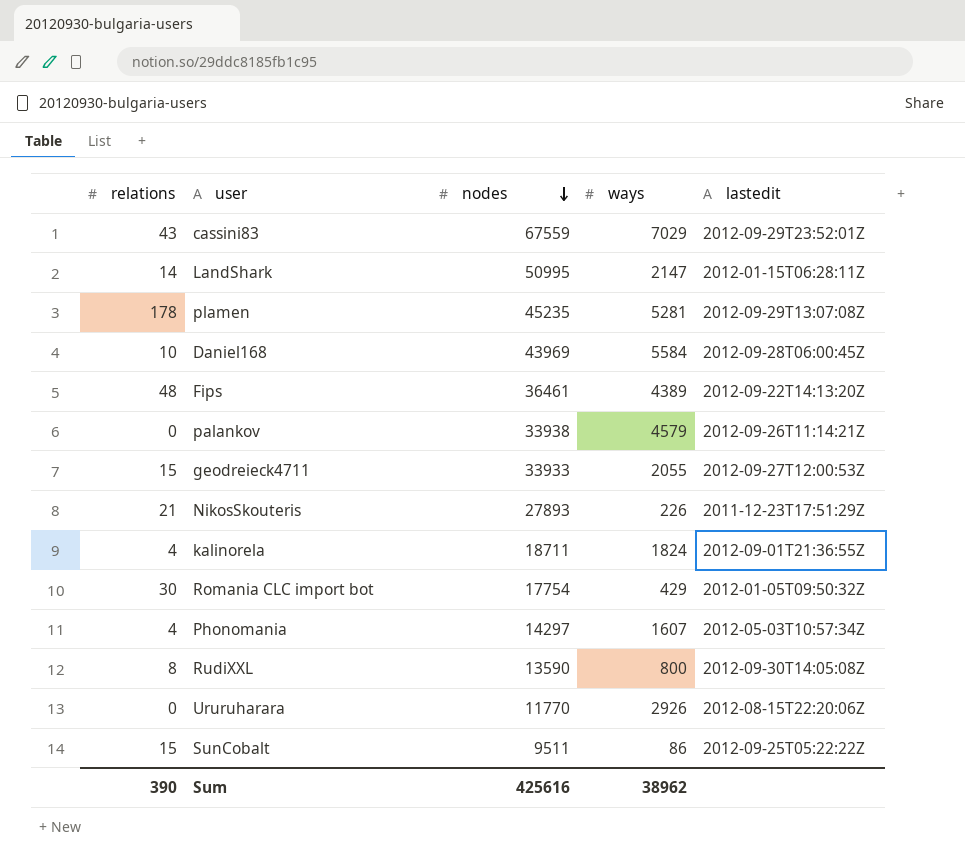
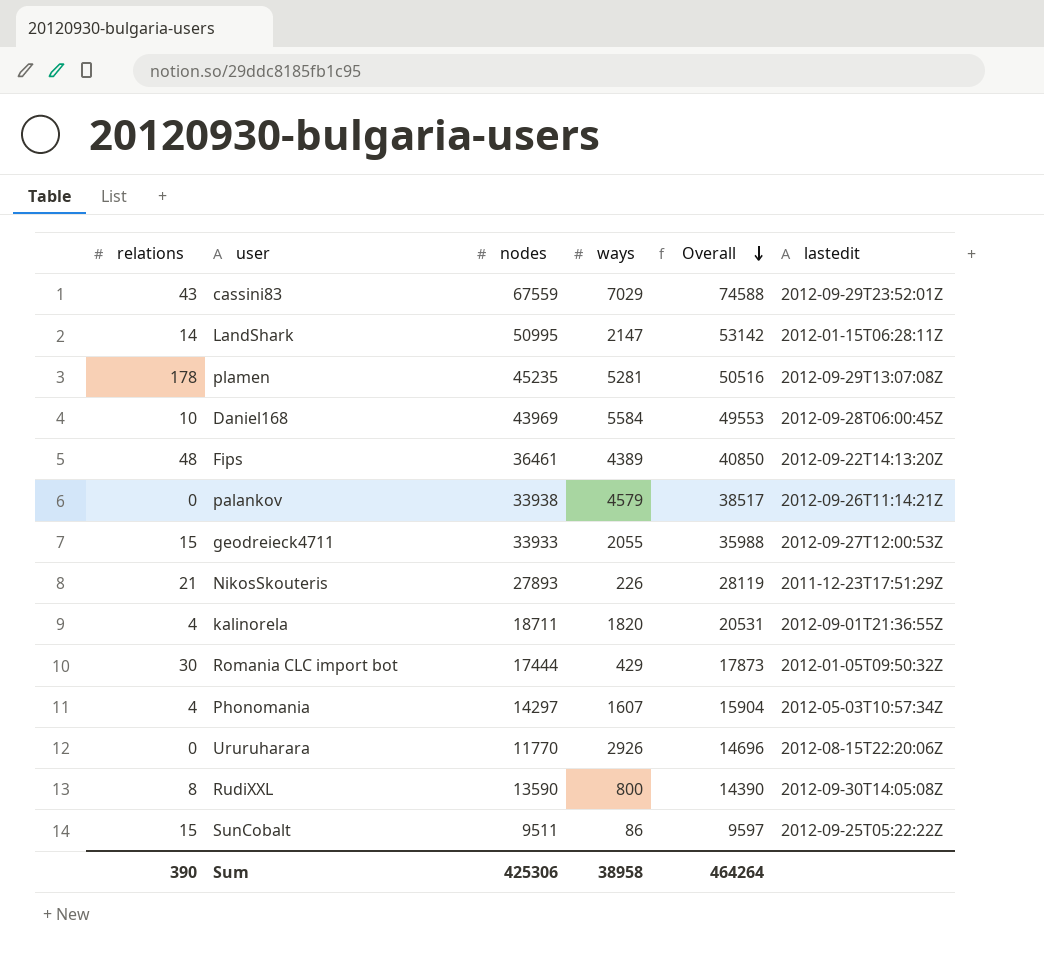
row order: nodes descending -> Overall descending
column Overall | formula: none -> [nodes] + [ways]
kalinorela | ways: 1824 -> 1820
Romania CLC import bot | nodes: 17754 -> 17444
Sum | nodes: 425616 -> 425306
Sum | ways: 38962 -> 38958

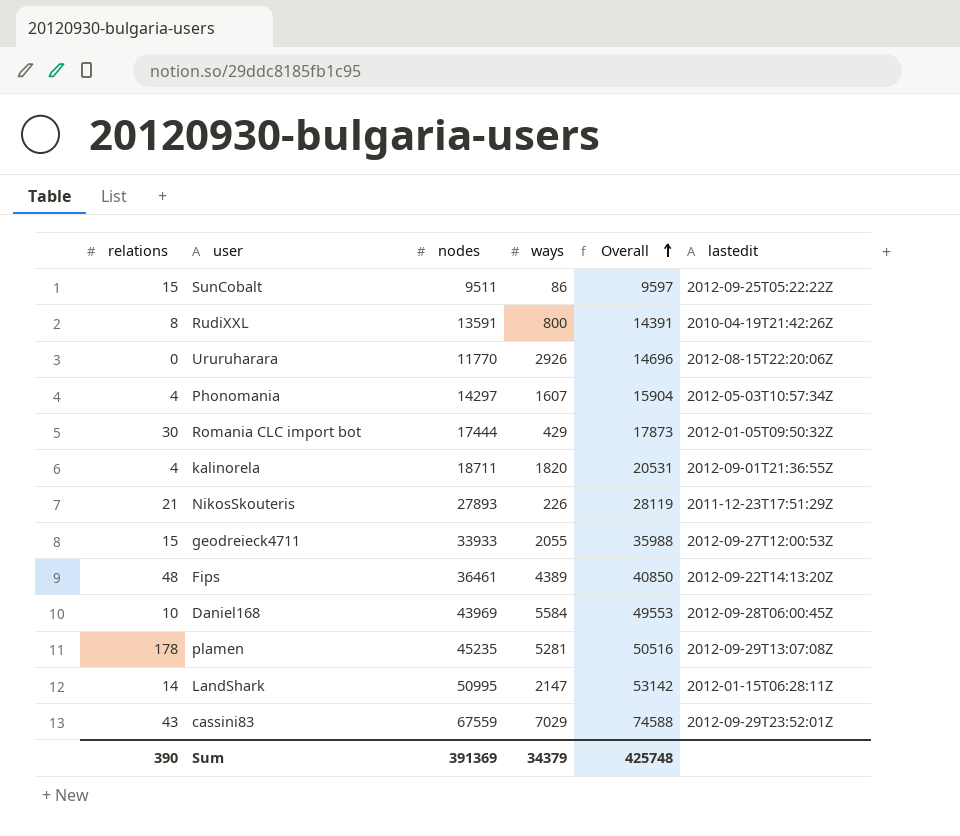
row order: Overall descending -> Overall ascending
row palankov: 0 | 33938 | 4579 | 38517 | 2012-09-26T11:14:21Z -> none
RudiXXL | nodes: 13590 -> 13591
RudiXXL | Overall: 14390 -> 14391
RudiXXL | lastedit: 2012-09-30T14:05:08Z -> 2010-04-19T21:42:26Z
Sum | nodes: 425306 -> 391369
Sum | ways: 38958 -> 34379
Sum | Overall: 464264 -> 425748

